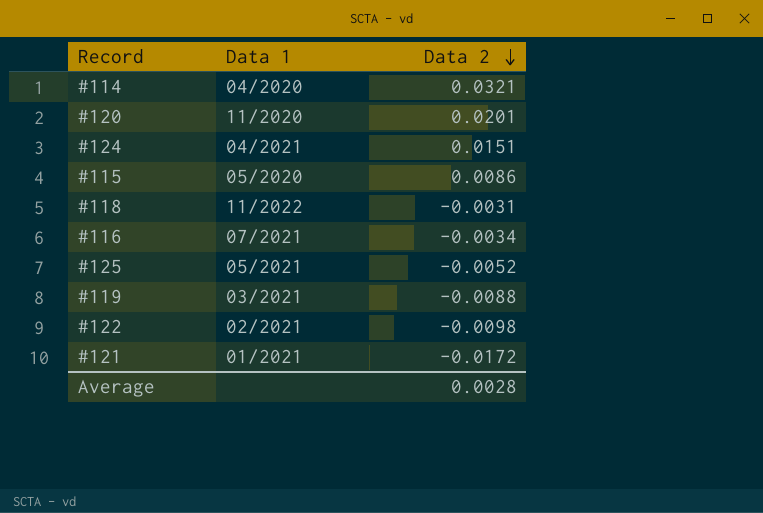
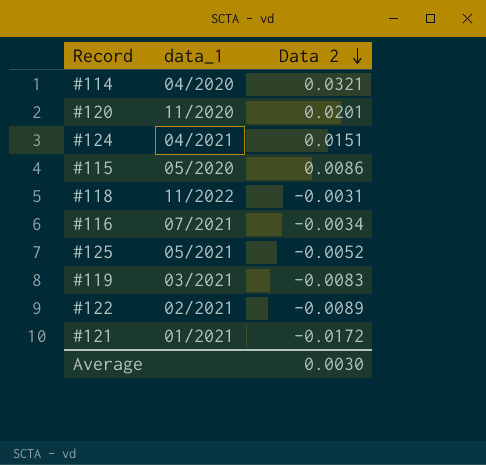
column name: Data 1 -> data_1
#119 | Data 2: -0.0088 -> -0.0083
#122 | Data 2: -0.0098 -> -0.0089
Average | Data 2: 0.0028 -> 0.0030

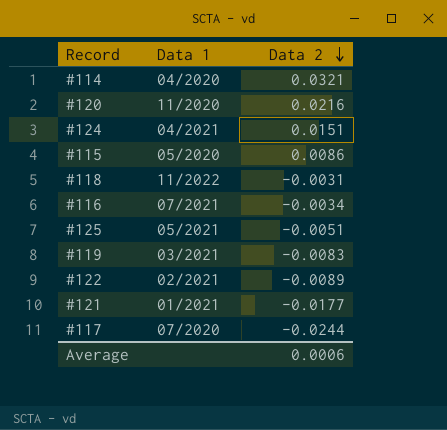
column name: data_1 -> Data 1
#120 | Data 2: 0.0201 -> 0.0216
#125 | Data 2: -0.0052 -> -0.0051
#121 | Data 2: -0.0172 -> -0.0177
row #117: none -> 07/2020 | -0.0244
Average | Data 2: 0.0030 -> 0.0006

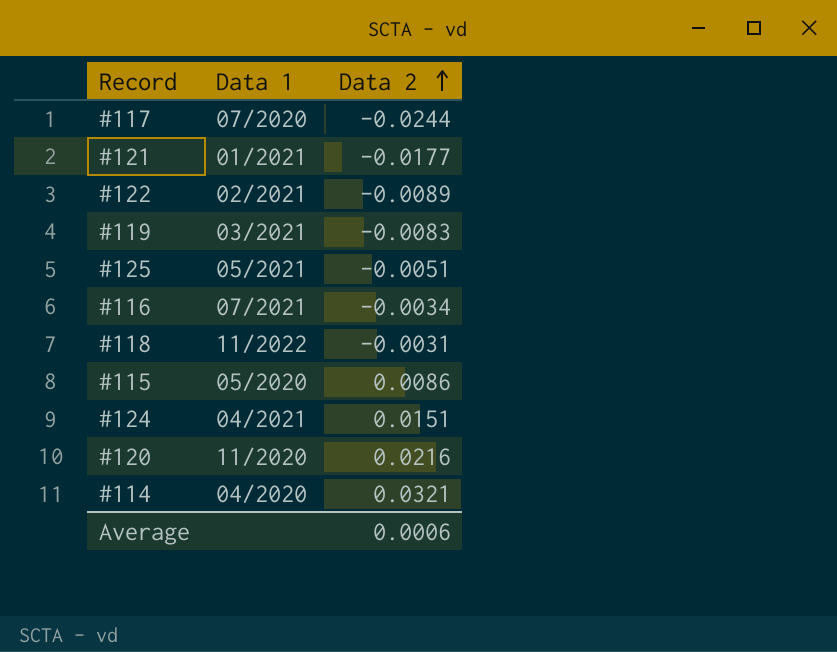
row order: Data 2 descending -> Data 2 ascending

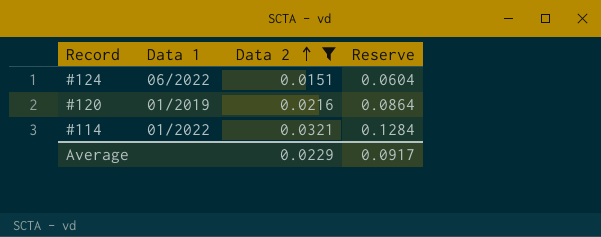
filter: none -> Data 2 >= 0.0151
column Reserve | formula: none -> [Data 2] * 4
#124 | Data 1: 04/2021 -> 06/2022
#120 | Data 1: 11/2020 -> 01/2019
#114 | Data 1: 04/2020 -> 01/2022
Average | Data 2: 0.0006 -> 0.0229

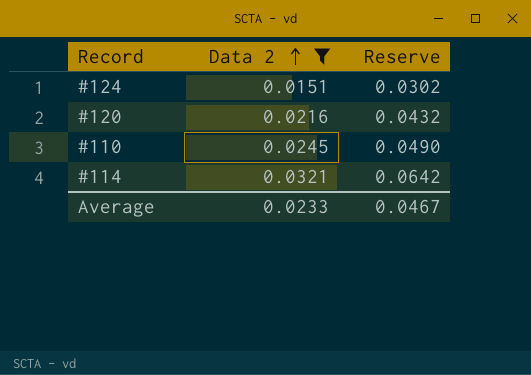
column Data 1 | position: 2 -> none
column Reserve | formula: [Data 2] * 4 -> [Data 2] * 2
row #110: none -> 0.0245 | 0.0490
Average | Data 2: 0.0229 -> 0.0233
Average | Reserve: 0.0917 -> 0.0467

